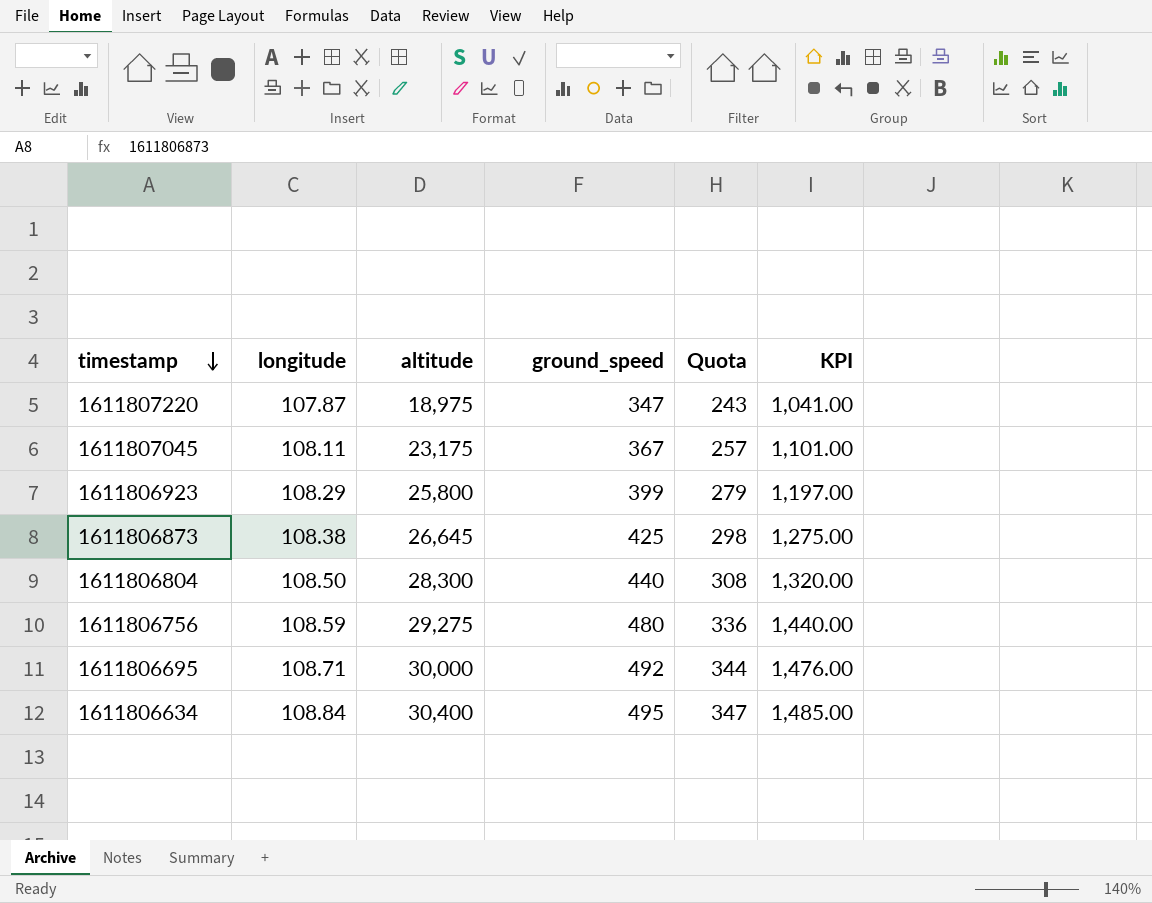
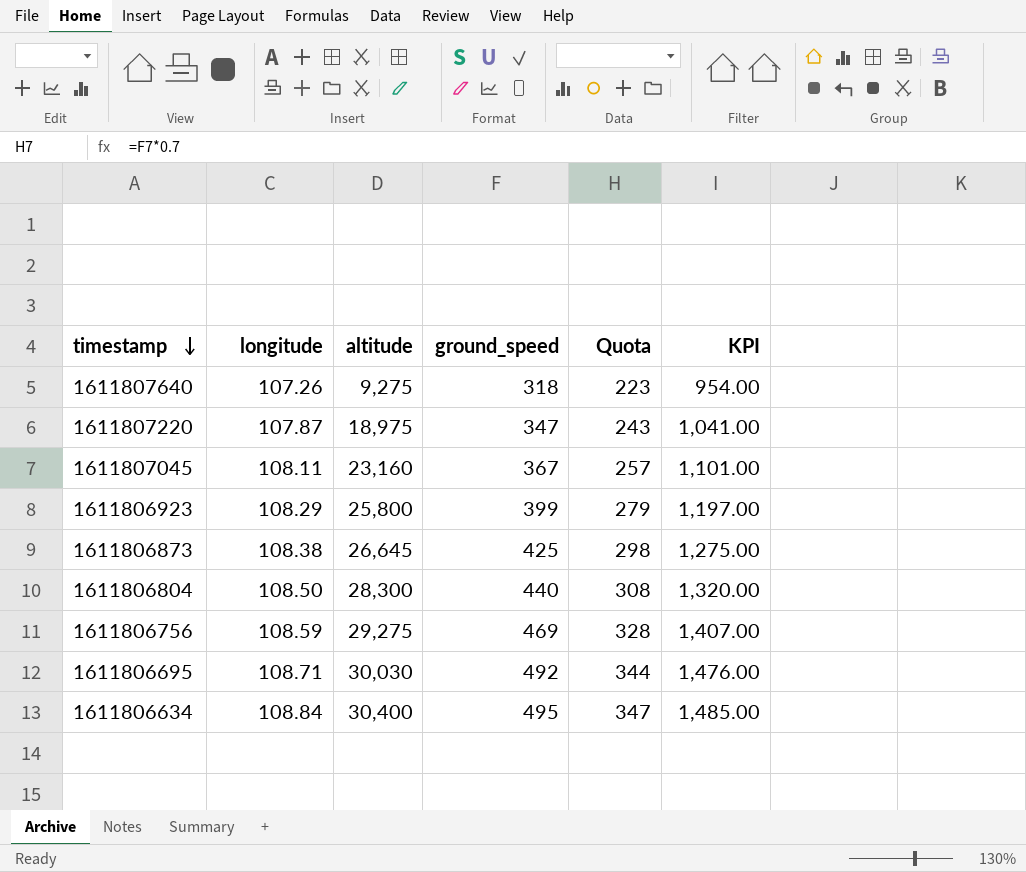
row 1611807640: none -> 107.26 | 9,275 | 318 | 223 | 954.00
1611807045 | altitude: 23,175 -> 23,160
1611806756 | ground_speed: 480 -> 469
1611806756 | Quota: 336 -> 328
1611806756 | KPI: 1,440.00 -> 1,407.00
1611806695 | altitude: 30,000 -> 30,030

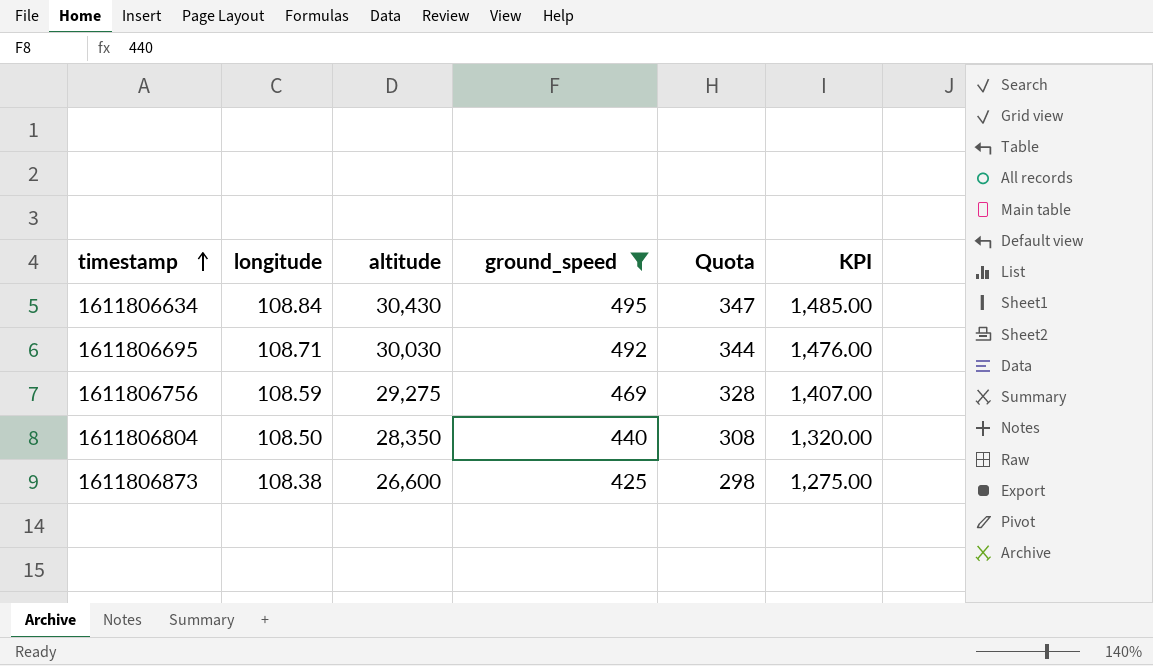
filter: none -> ground_speed >= 425
row order: timestamp descending -> timestamp ascending
1611806634 | altitude: 30,400 -> 30,430
1611806804 | altitude: 28,300 -> 28,350
1611806873 | altitude: 26,645 -> 26,600

